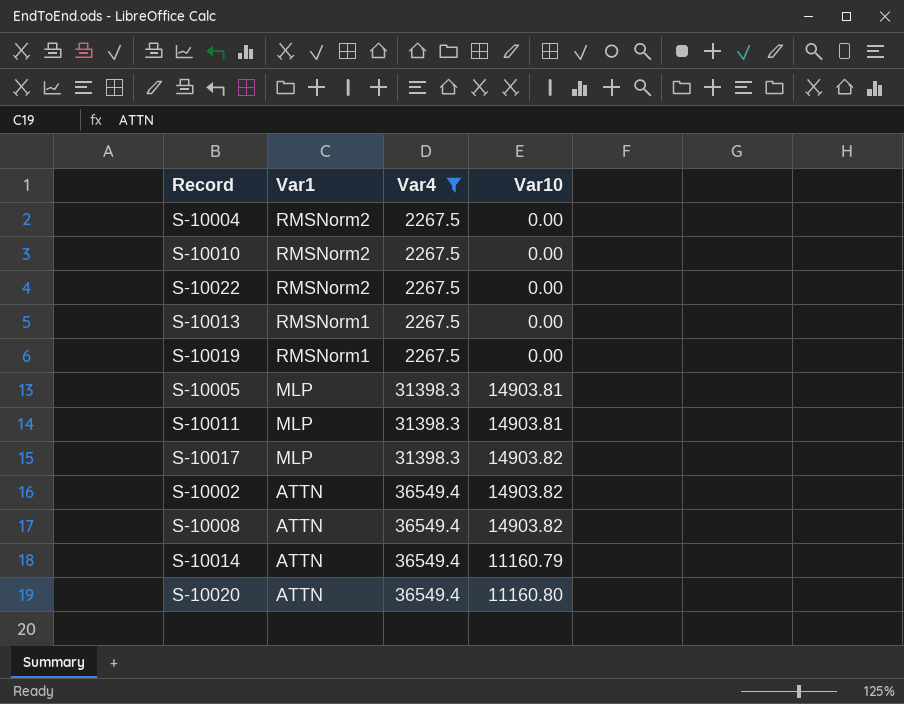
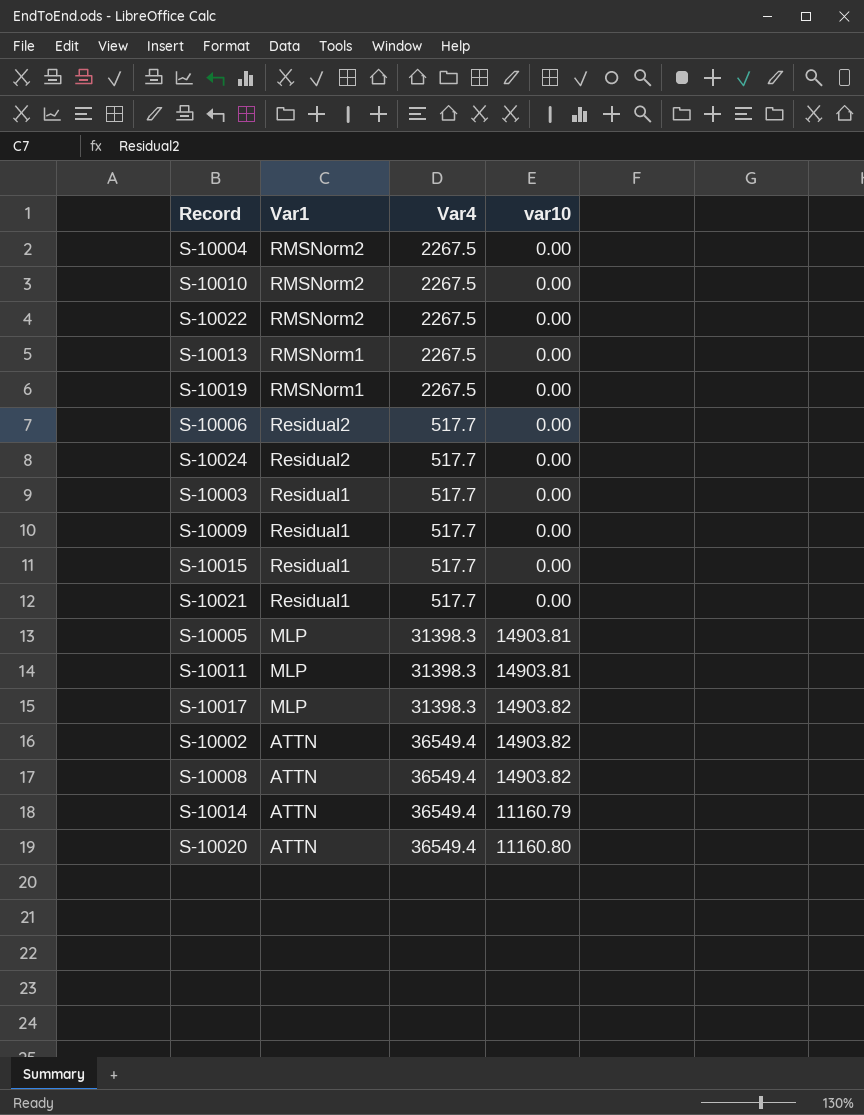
filter: Var4 != 517.7 -> none
column name: Var10 -> var10

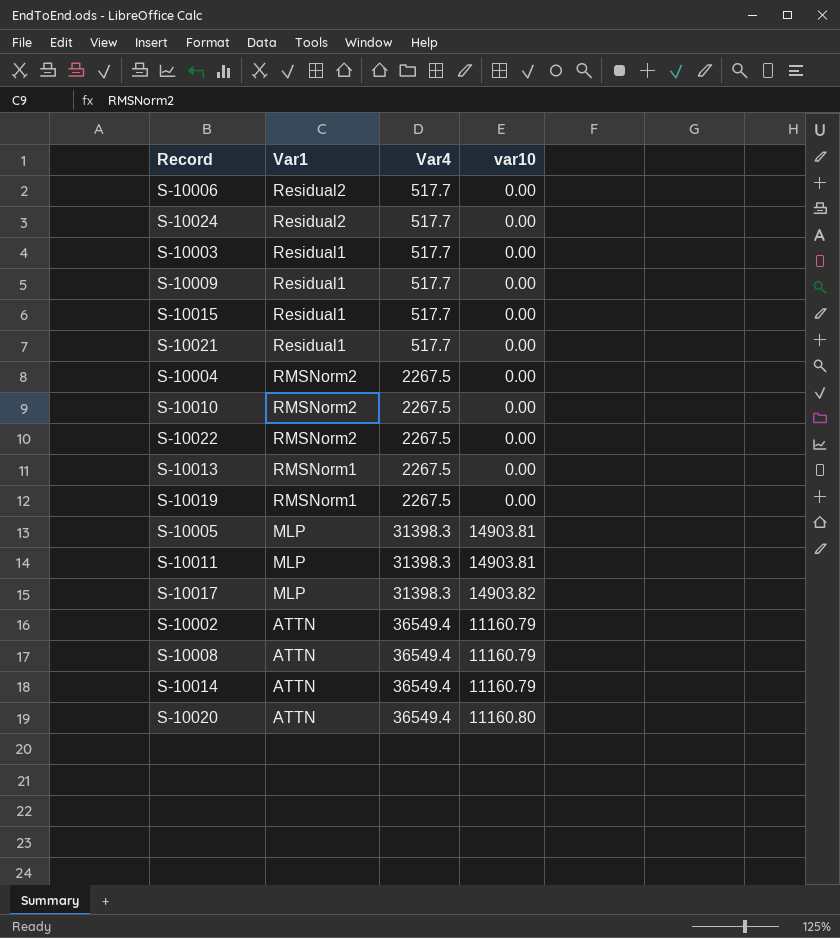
row order: Var1 descending -> Var4 ascending
S-10002 | var10: 14903.82 -> 11160.79
S-10008 | var10: 14903.82 -> 11160.79

